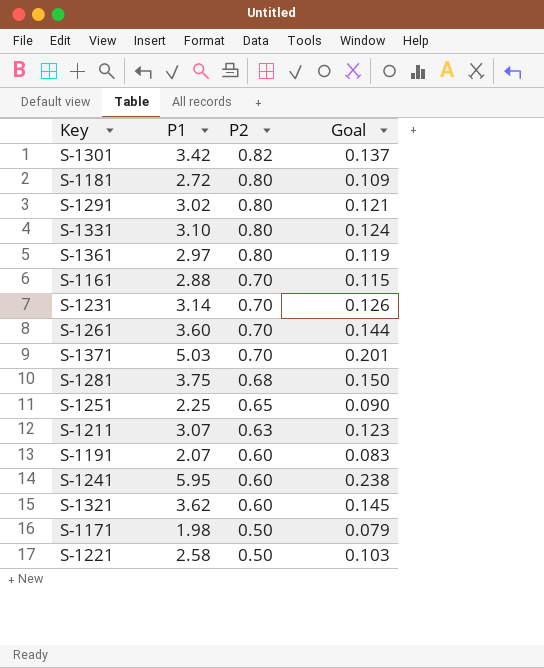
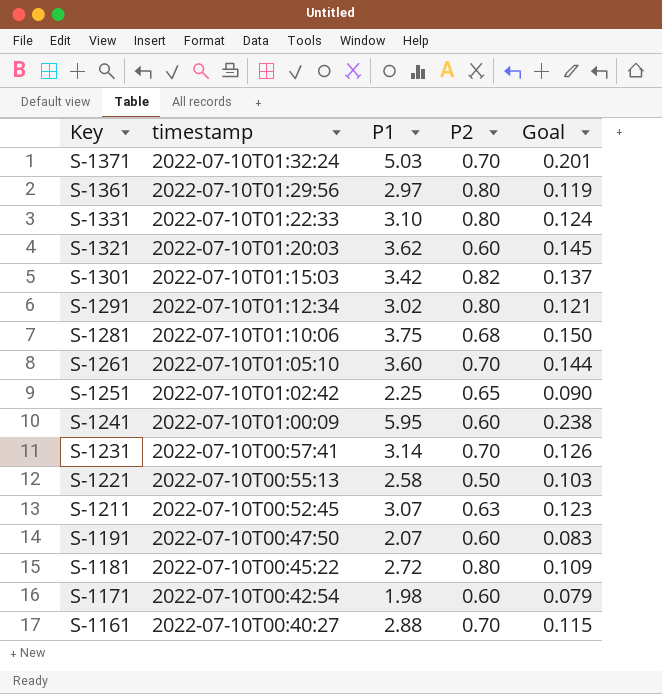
row order: P2 descending -> Key descending
column timestamp | position: none -> 2
S-1171 | P2: 0.50 -> 0.60

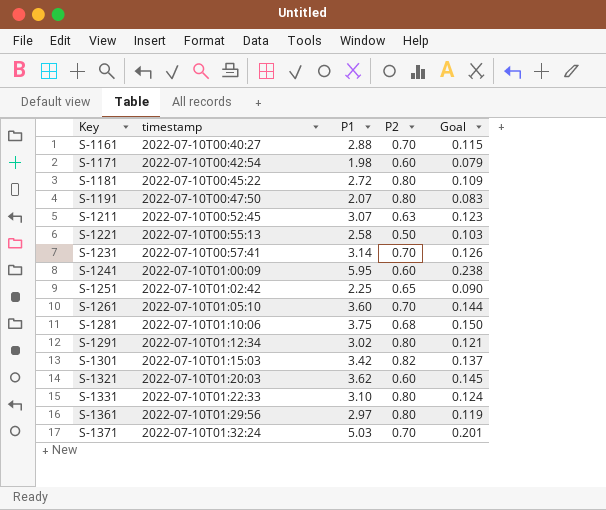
row order: Key descending -> Key ascending
S-1191 | P2: 0.60 -> 0.80

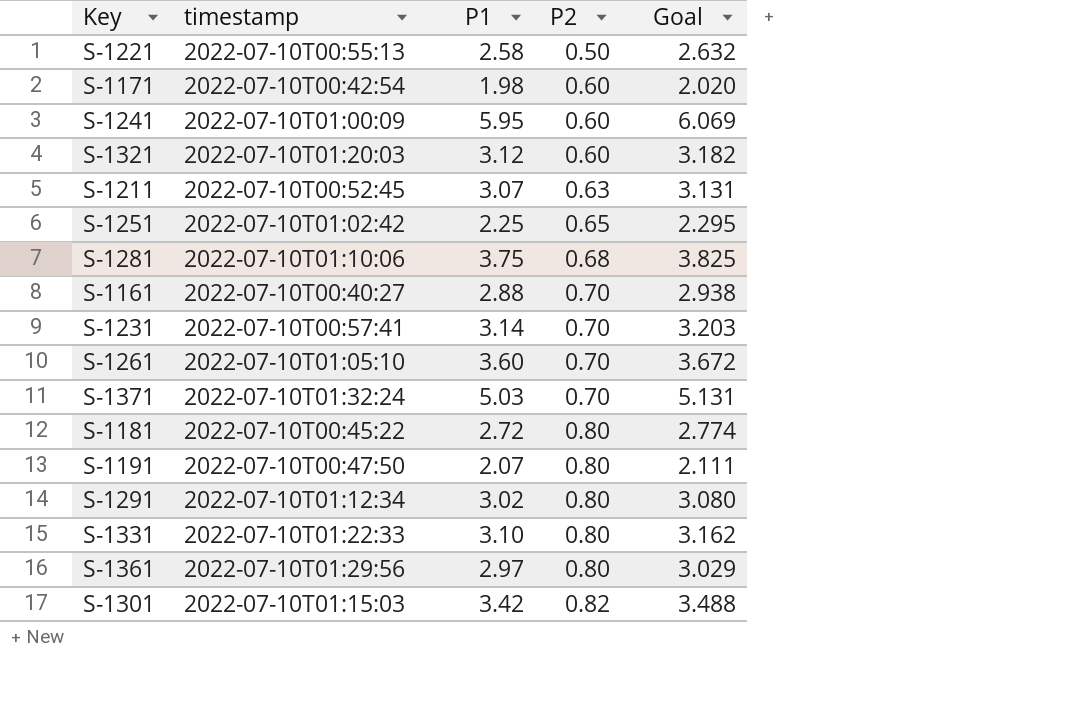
row order: Key ascending -> P2 ascending
column Goal | formula: [P1] * 0.04 -> [P1] * 1.02
S-1321 | P1: 3.62 -> 3.12

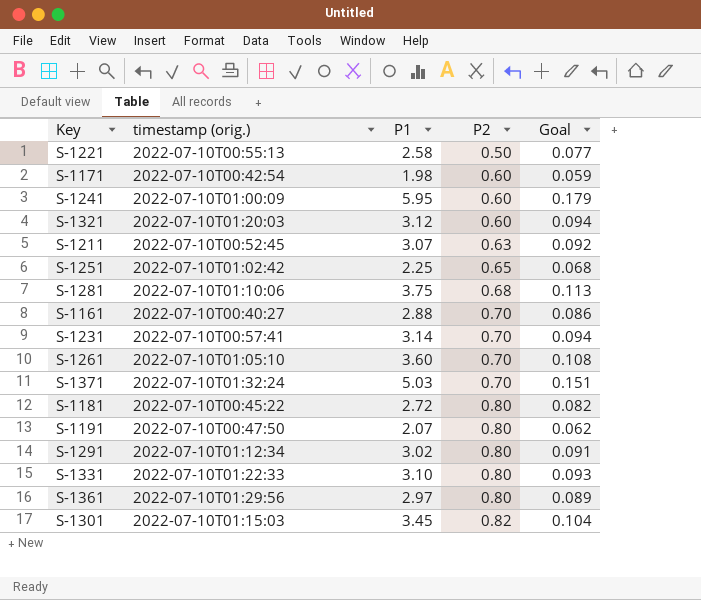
column name: timestamp -> timestamp (orig.)
column Goal | formula: [P1] * 1.02 -> [P1] * 0.03
S-1301 | P1: 3.42 -> 3.45

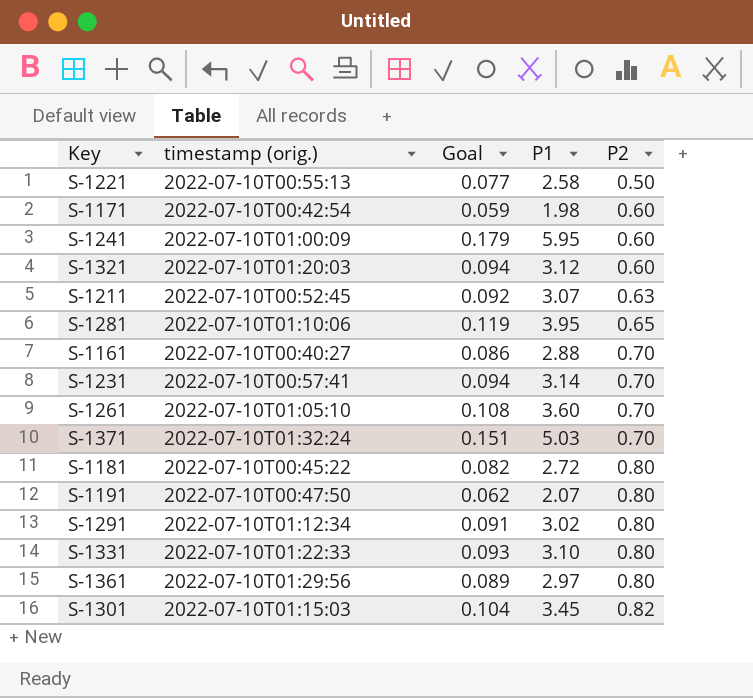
column Goal | position: 5 -> 3
row S-1251: 2022-07-10T01:02:42 | 2.25 | 0.65 | 0.068 -> none
S-1281 | Goal: 0.113 -> 0.119
S-1281 | P1: 3.75 -> 3.95
S-1281 | P2: 0.68 -> 0.65

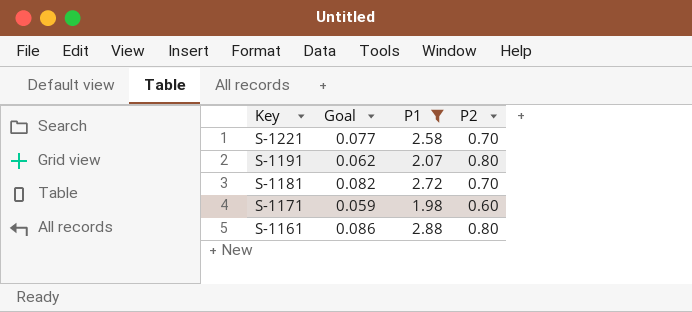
filter: none -> P1 <= 2.88
row order: P2 ascending -> Key descending
column timestamp (orig.) | position: 2 -> none
S-1221 | P2: 0.50 -> 0.70
S-1181 | P2: 0.80 -> 0.70
S-1161 | P2: 0.70 -> 0.80

